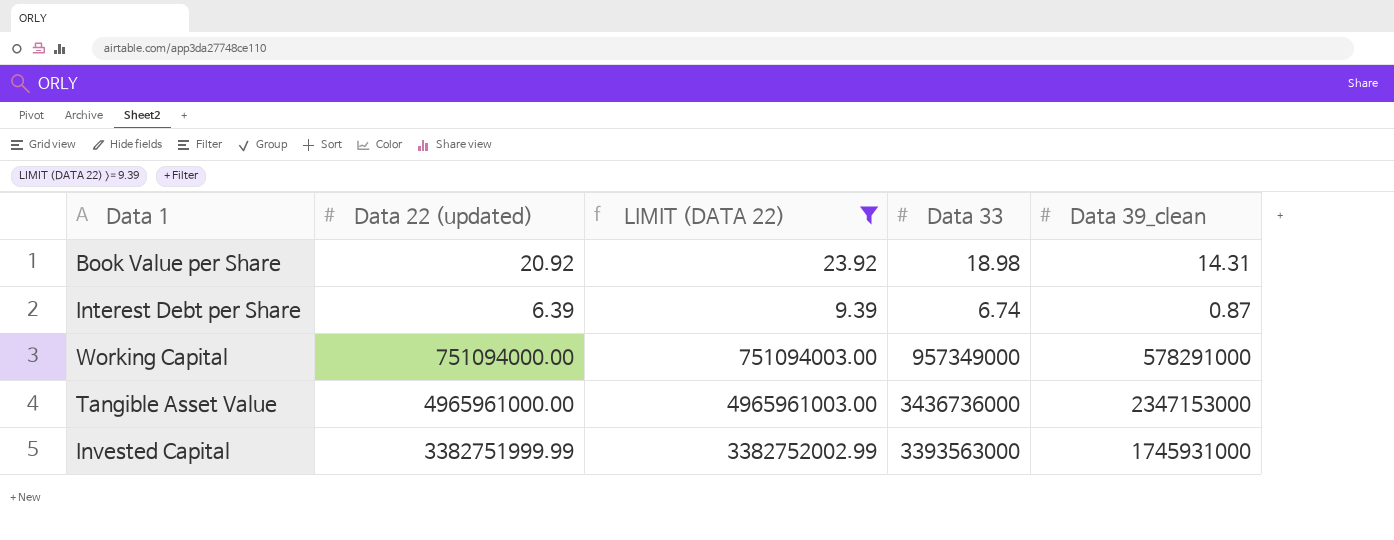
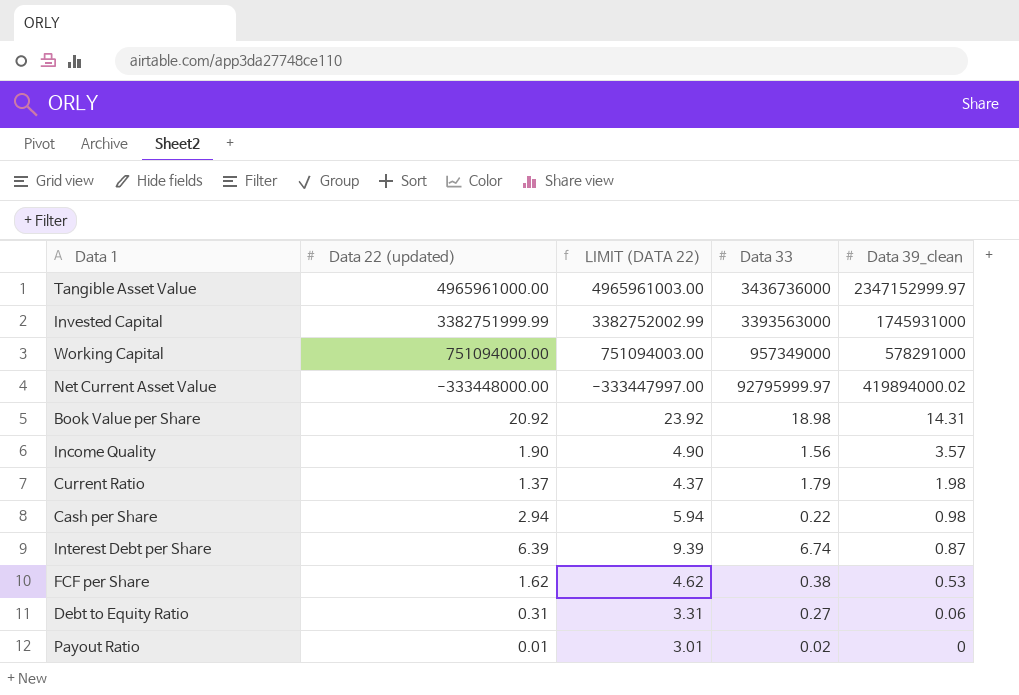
filter: LIMIT (DATA 22) >= 9.39 -> none
row order: none -> Data 39_clean descending
Tangible Asset Value | Data 39_clean: 2347153000 -> 2347152999.97

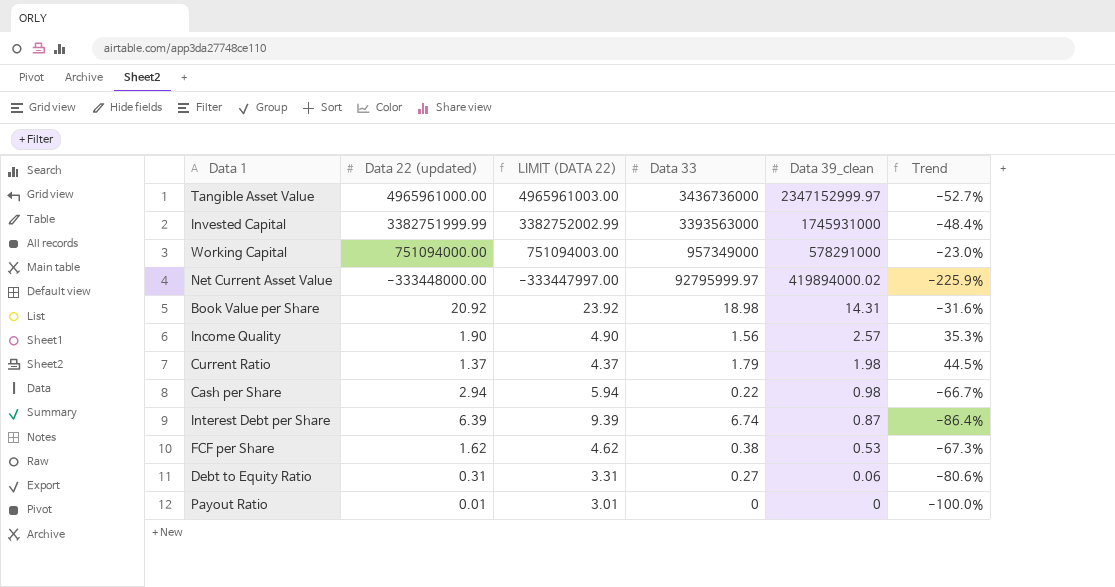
column Trend | formula: none -> ([Data 39_clean] - [Data 22 (updated)]) / [Data 22 (updated)]
Income Quality | Data 39_clean: 3.57 -> 2.57
Payout Ratio | Data 33: 0.02 -> 0

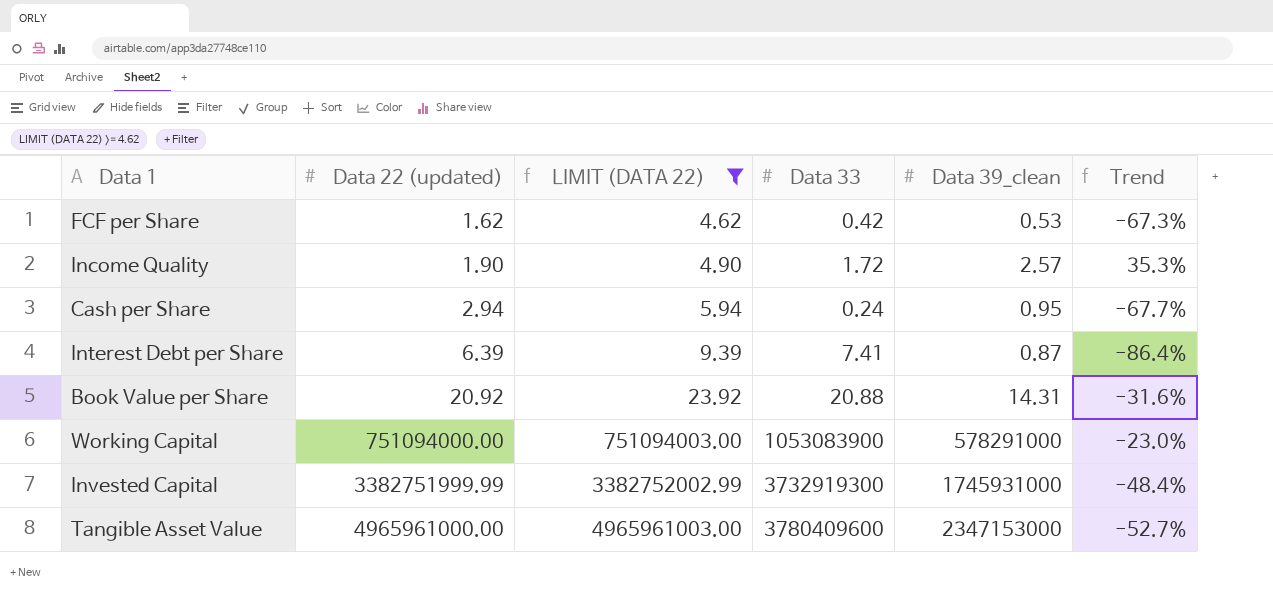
filter: none -> LIMIT (DATA 22) >= 4.62
row order: Data 39_clean descending -> Data 22 (updated) ascending
FCF per Share | Data 33: 0.38 -> 0.42
Income Quality | Data 33: 1.56 -> 1.72
Cash per Share | Data 33: 0.22 -> 0.24
Cash per Share | Data 39_clean: 0.98 -> 0.95
Cash per Share | Trend: -66.7% -> -67.7%
Interest Debt per Share | Data 33: 6.74 -> 7.41
Book Value per Share | Data 33: 18.98 -> 20.88
Working Capital | Data 33: 957349000 -> 1053083900
Invested Capital | Data 33: 3393563000 -> 3732919300
Tangible Asset Value | Data 33: 3436736000 -> 3780409600
Tangible Asset Value | Data 39_clean: 2347152999.97 -> 2347153000

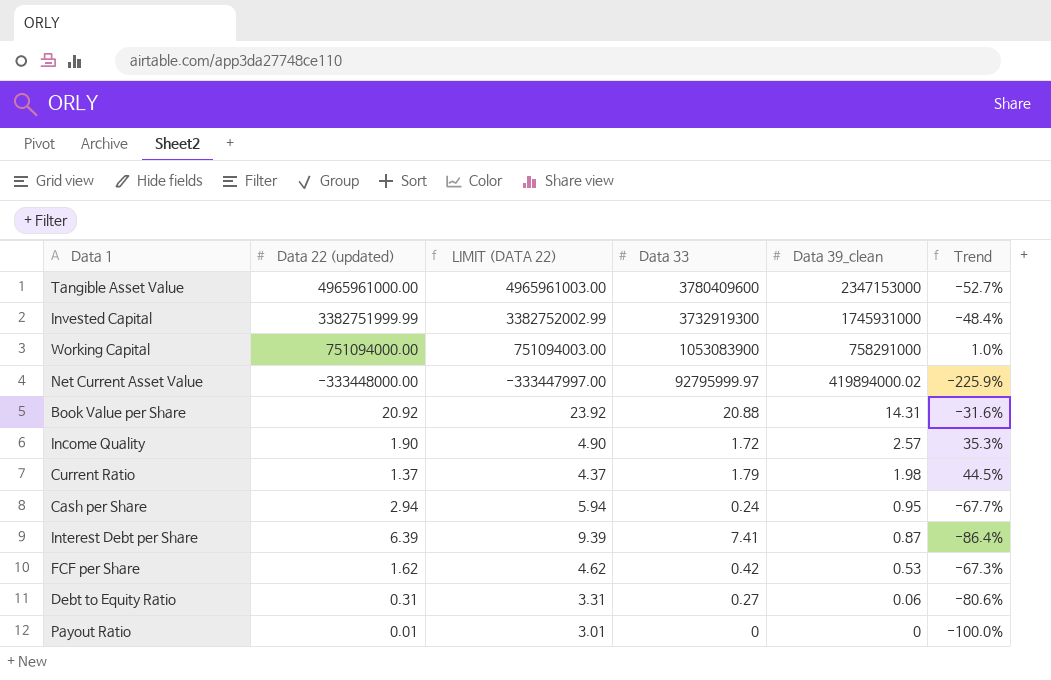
filter: LIMIT (DATA 22) >= 4.62 -> none
row order: Data 22 (updated) ascending -> Data 39_clean descending
Working Capital | Data 39_clean: 578291000 -> 758291000
Working Capital | Trend: -23.0% -> 1.0%

